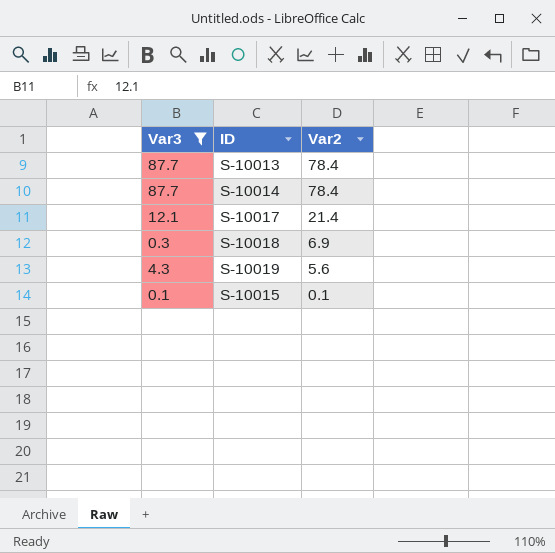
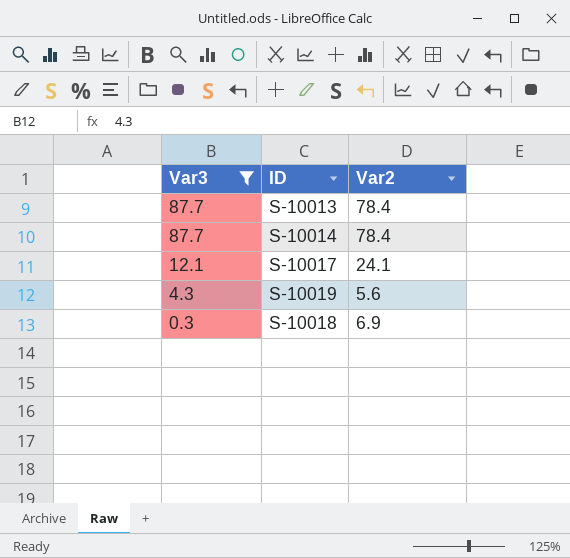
row order: Var2 descending -> Var3 descending
row S-10015: 0.1 | 0.1 -> none
S-10017 | Var2: 21.4 -> 24.1

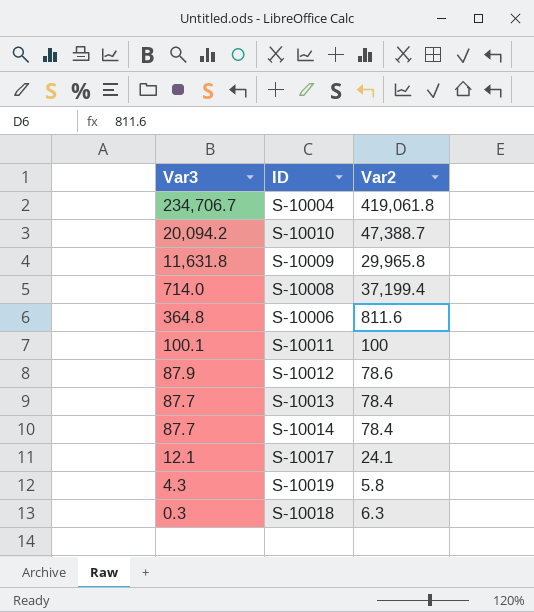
filter: Var3 <= 87.7 -> none
S-10019 | Var2: 5.6 -> 5.8
S-10018 | Var2: 6.9 -> 6.3

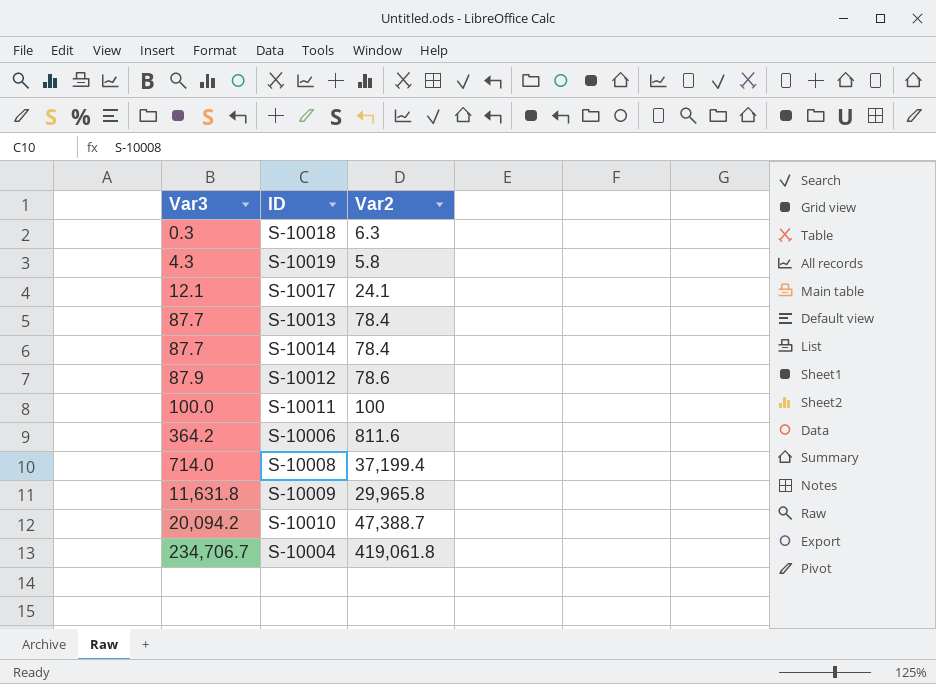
row order: Var3 descending -> Var3 ascending
S-10011 | Var3: 100.1 -> 100.0
S-10006 | Var3: 364.8 -> 364.2

